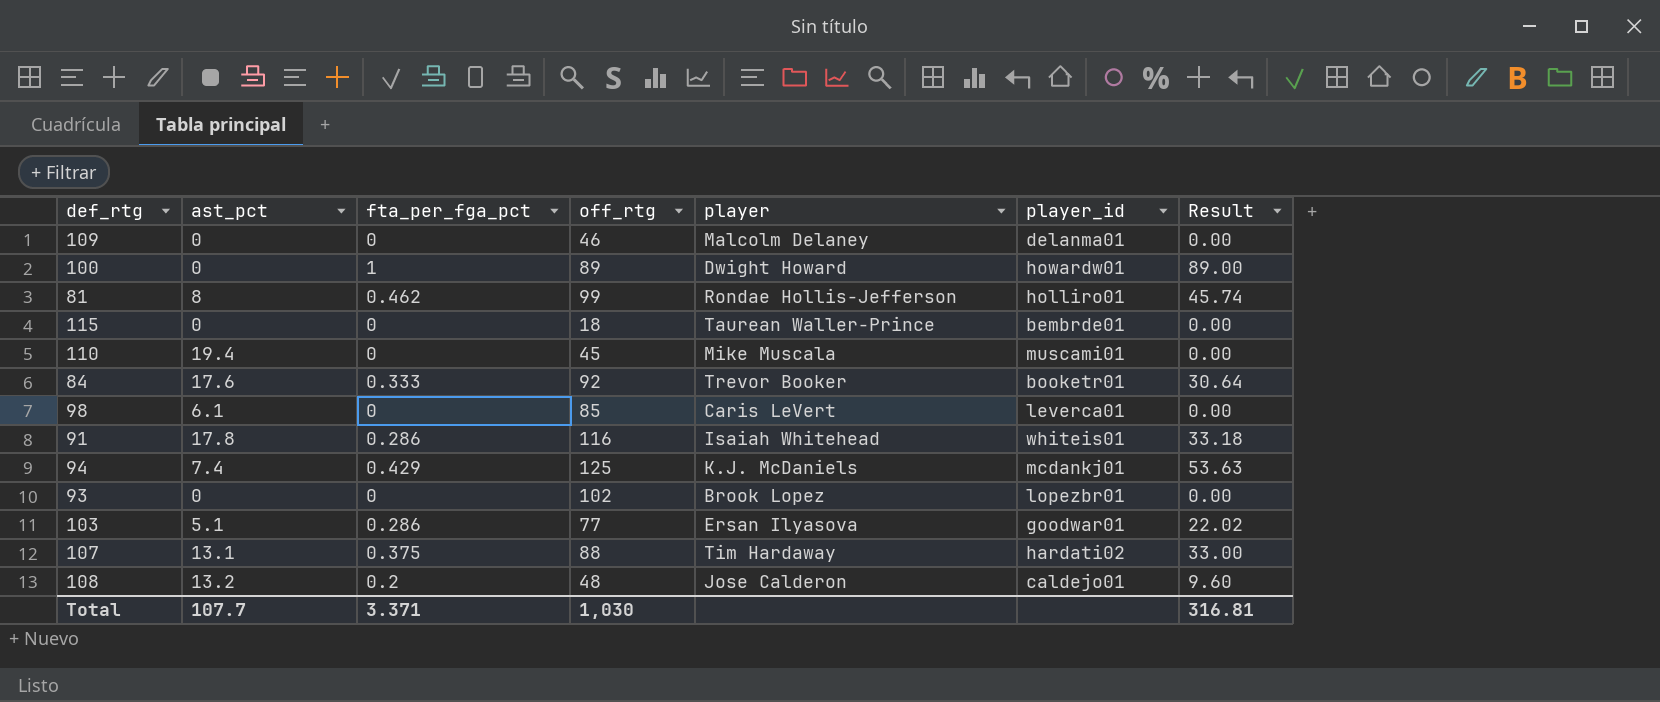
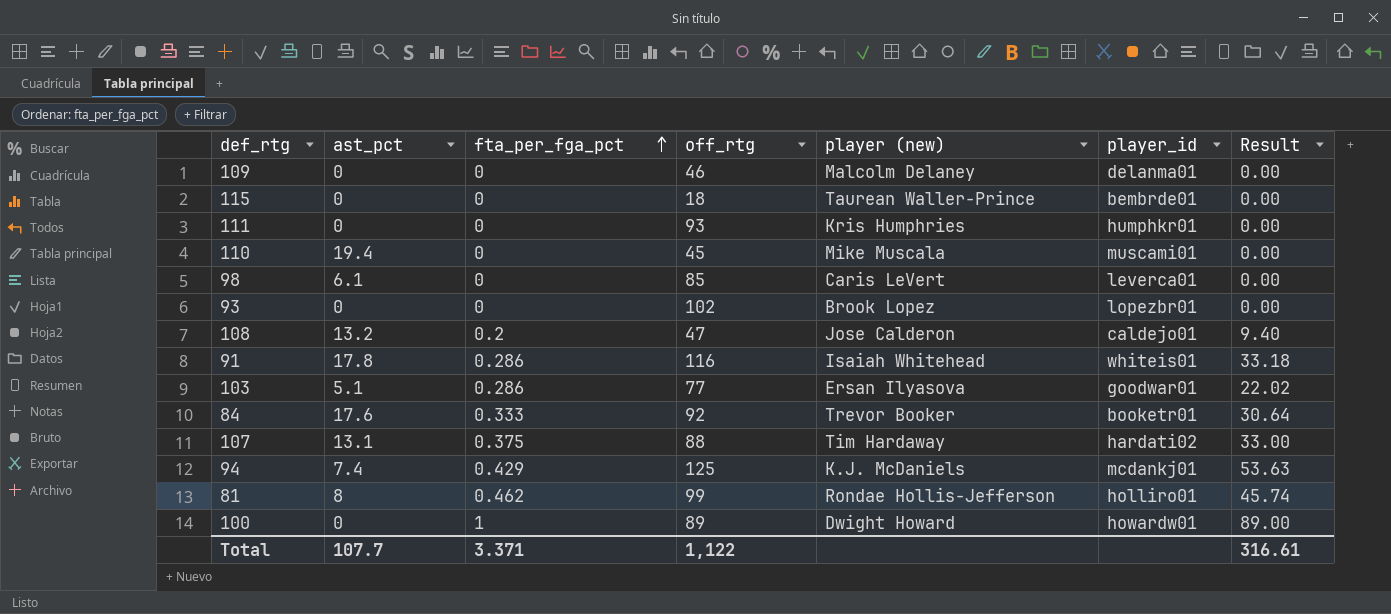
row order: none -> fta_per_fga_pct ascending
column name: player -> player (new)
row 111: none -> 0 | 0 | 93 | Kris Humphries | humphkr01 | 0.00
108 | off_rtg: 48 -> 47
108 | Result: 9.60 -> 9.40
Total | off_rtg: 1,030 -> 1,122
Total | Result: 316.81 -> 316.61

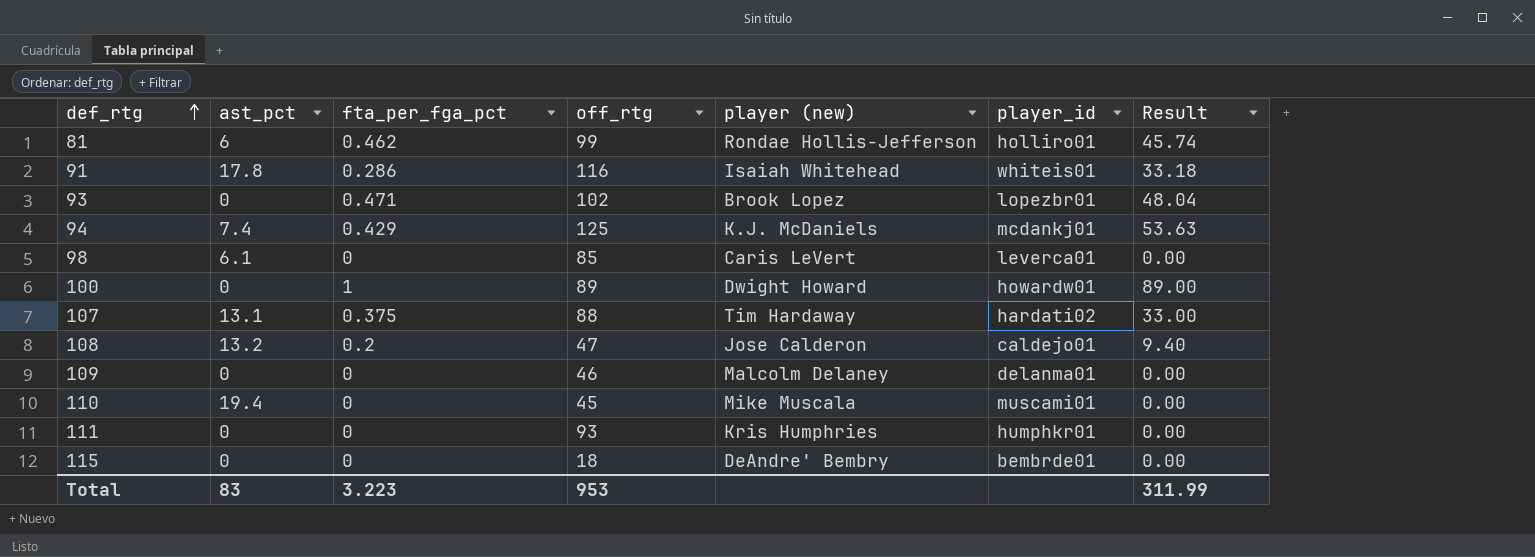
row order: fta_per_fga_pct ascending -> def_rtg ascending
row 103: 5.1 | 0.286 | 77 | Ersan Ilyasova | goodwar01 | 22.02 -> none
row 84: 17.6 | 0.333 | 92 | Trevor Booker | booketr01 | 30.64 -> none
81 | ast_pct: 8 -> 6
93 | fta_per_fga_pct: 0 -> 0.471
93 | Result: 0.00 -> 48.04
115 | player (new): Taurean Waller-Prince -> DeAndre' Bembry
Total | ast_pct: 107.7 -> 83
Total | fta_per_fga_pct: 3.371 -> 3.223
Total | off_rtg: 1,122 -> 953
Total | Result: 316.61 -> 311.99

